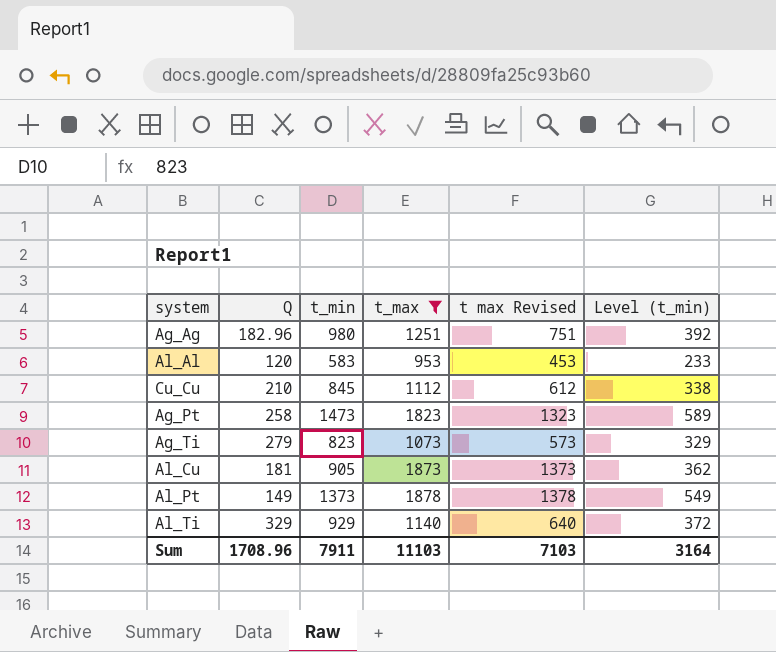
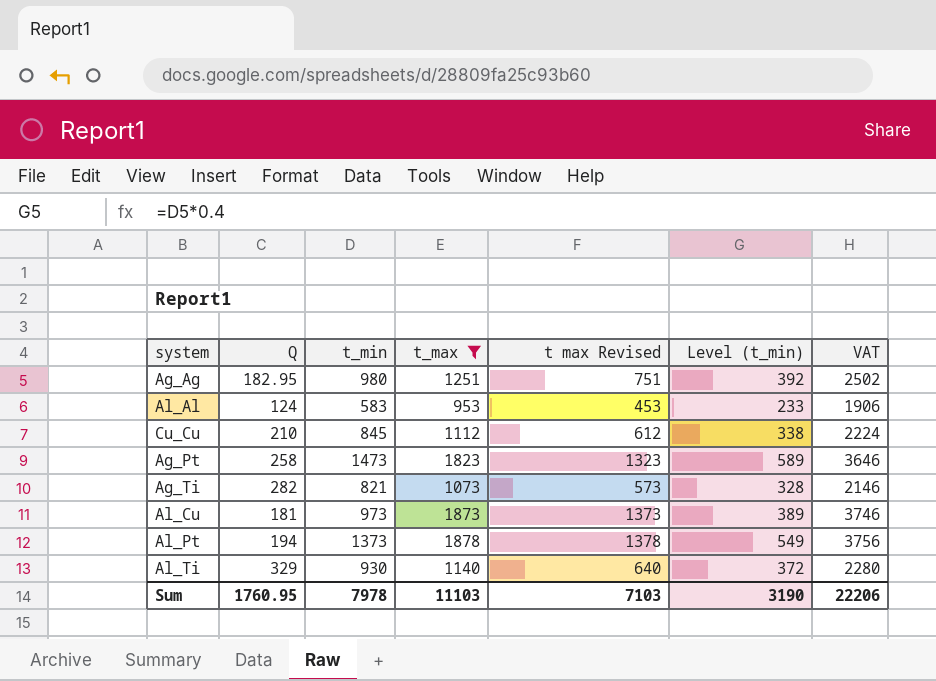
column VAT | formula: none -> [t_max] * 2
Ag_Ag | Q: 182.96 -> 182.95
Al_Al | Q: 120 -> 124
Ag_Ti | Q: 279 -> 282
Ag_Ti | t_min: 823 -> 821
Ag_Ti | Level (t_min): 329 -> 328
Al_Cu | t_min: 905 -> 973
Al_Cu | Level (t_min): 362 -> 389
Al_Pt | Q: 149 -> 194
Al_Ti | t_min: 929 -> 930
Sum | Q: 1708.96 -> 1760.95
Sum | t_min: 7911 -> 7978
Sum | Level (t_min): 3164 -> 3190

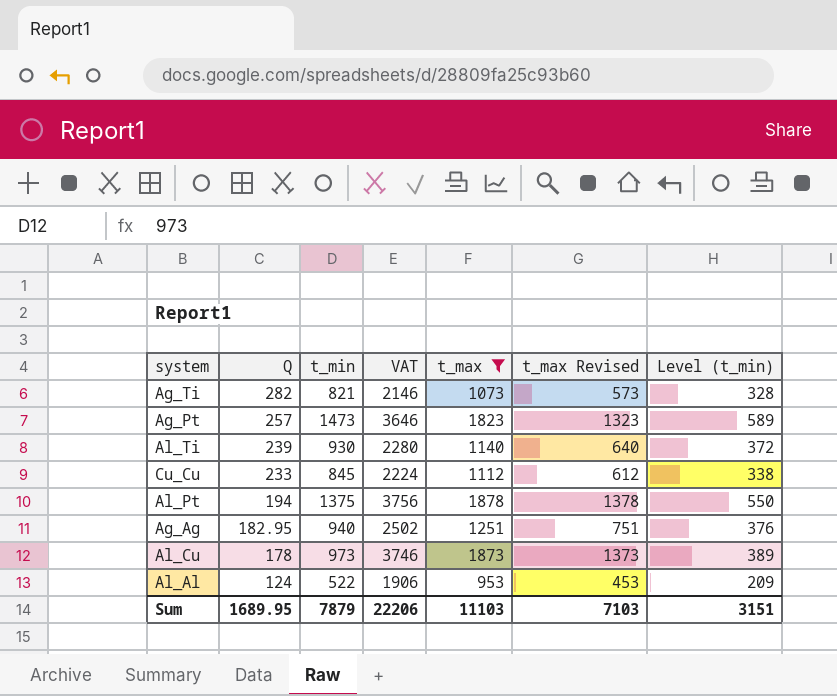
row order: none -> Q descending
column VAT | position: 7 -> 4
column name: t max Revised -> t_max Revised
Ag_Pt | Q: 258 -> 257
Al_Ti | Q: 329 -> 239
Cu_Cu | Q: 210 -> 233
Al_Pt | t_min: 1373 -> 1375
Al_Pt | Level (t_min): 549 -> 550
Ag_Ag | t_min: 980 -> 940
Ag_Ag | Level (t_min): 392 -> 376
Al_Cu | Q: 181 -> 178
Al_Al | t_min: 583 -> 522
Al_Al | Level (t_min): 233 -> 209
Sum | Q: 1760.95 -> 1689.95
Sum | t_min: 7978 -> 7879
Sum | Level (t_min): 3190 -> 3151

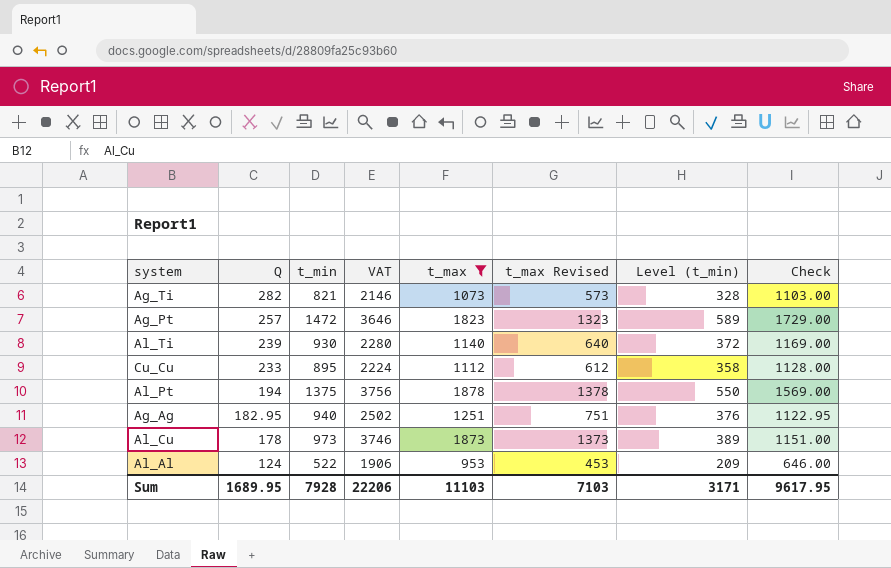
column Check | formula: none -> [Q] + [t_min]
Ag_Pt | t_min: 1473 -> 1472
Cu_Cu | t_min: 845 -> 895
Cu_Cu | Level (t_min): 338 -> 358
Sum | t_min: 7879 -> 7928
Sum | Level (t_min): 3151 -> 3171

